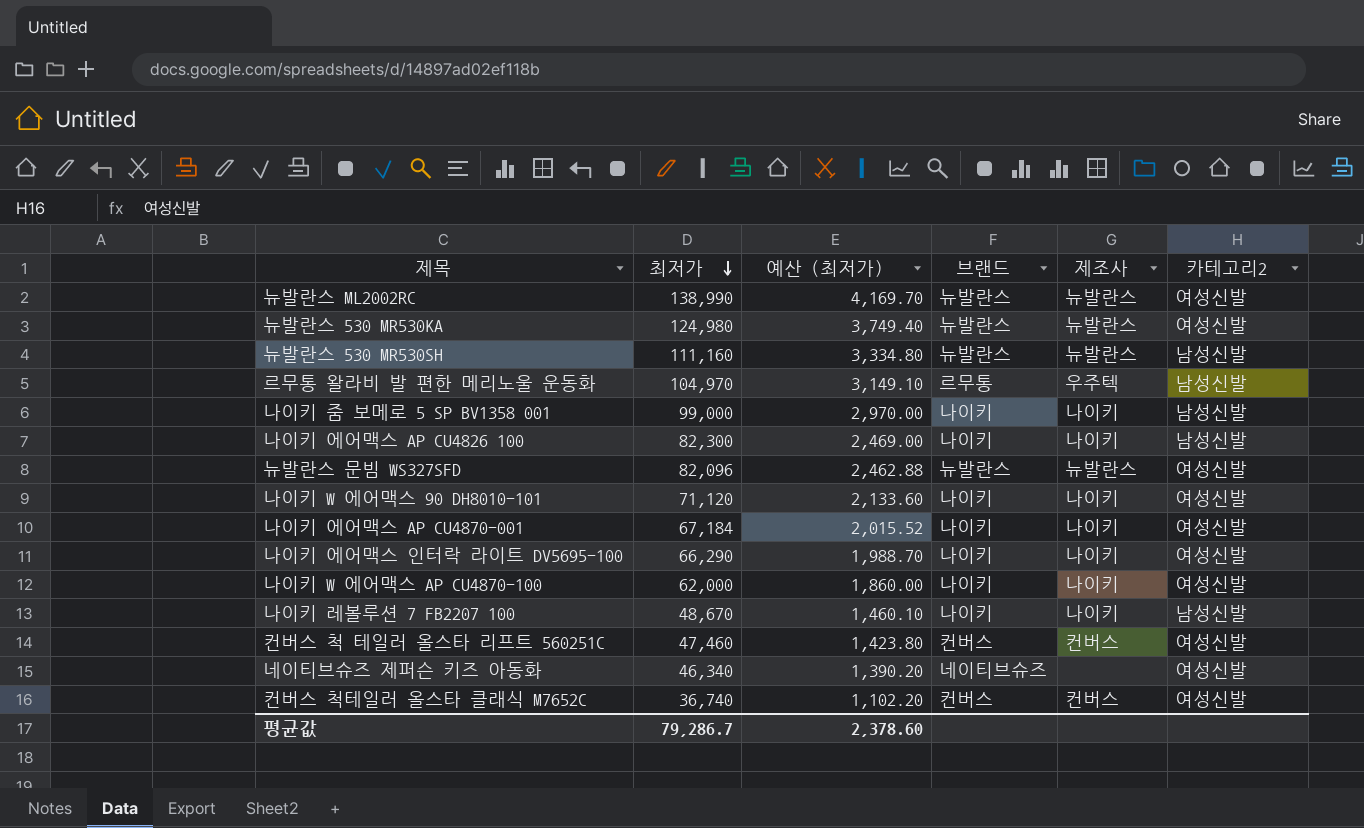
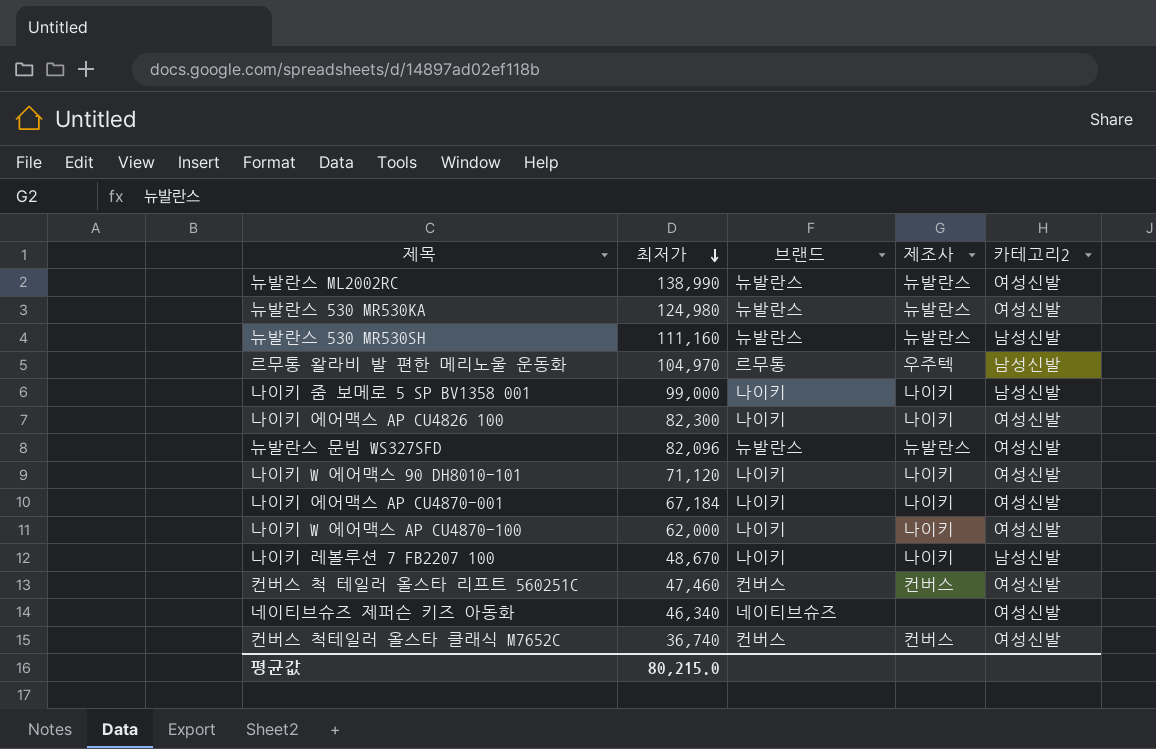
column 예산 (최저가) | formula: [최저가] * 0.03 -> none
row 나이키 에어맥스 인터락 라이트 DV5695-100: 66,290 | 1,988.70 | 나이키 | 나이키 | 여성신발 -> none
나이키 에어맥스 AP CU4826 100 | 카테고리2: 남성신발 -> 여성신발
평균값 | 최저가: 79,286.7 -> 80,215.0

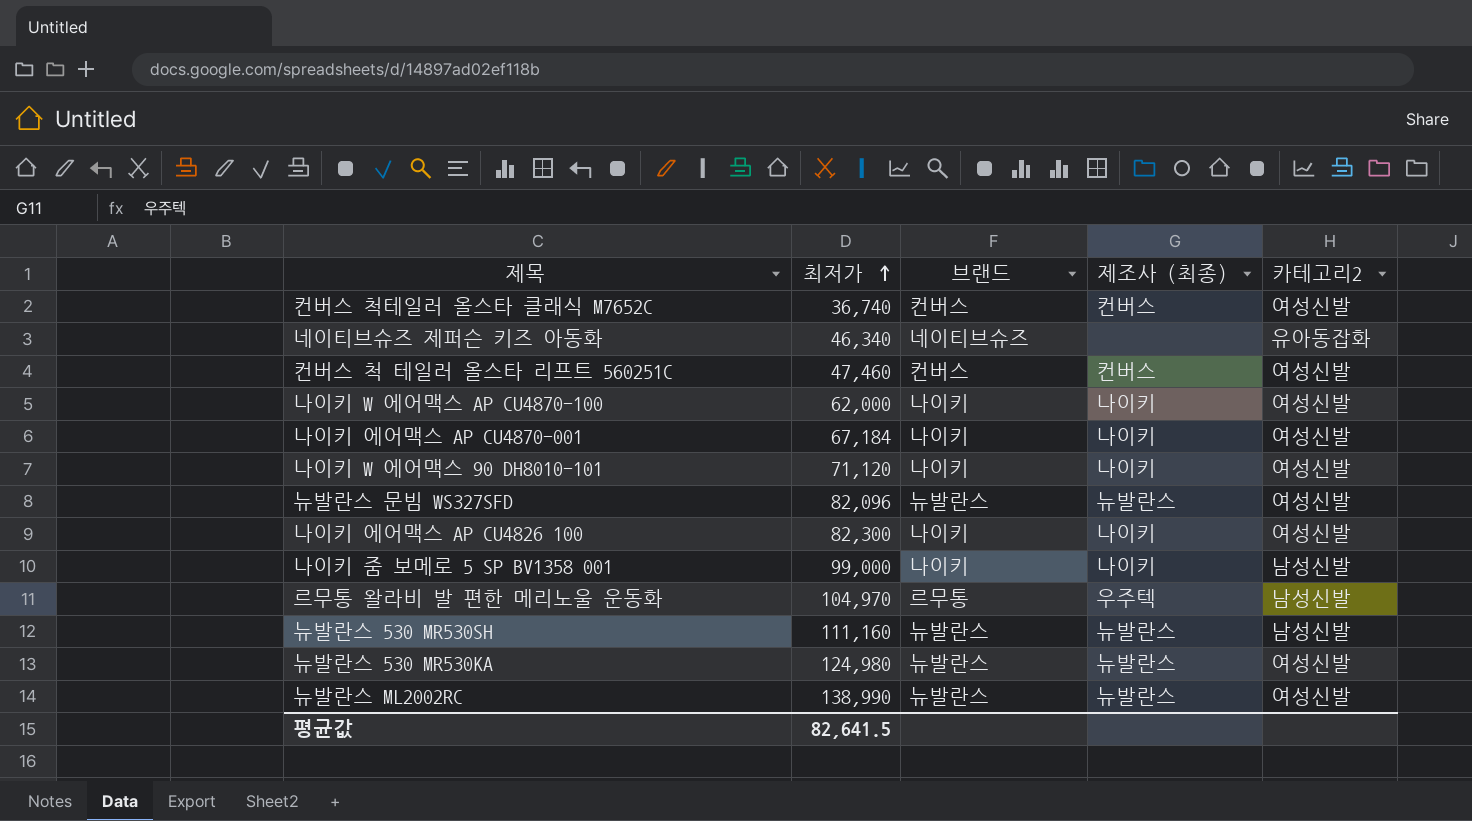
row order: 최저가 descending -> 최저가 ascending
column name: 제조사 -> 제조사 (최종)
row 나이키 레볼루션 7 FB2207 100: 48,670 | 나이키 | 나이키 | 남성신발 -> none
네이티브슈즈 제퍼슨 키즈 아동화 | 카테고리2: 여성신발 -> 유아동잡화
평균값 | 최저가: 80,215.0 -> 82,641.5

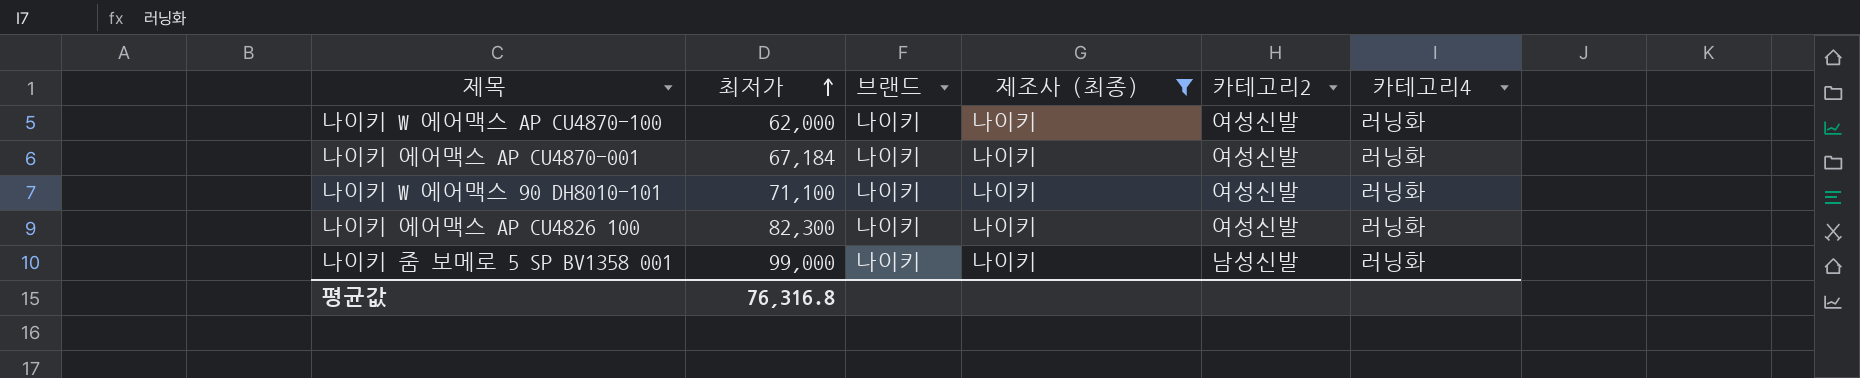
filter: none -> 제조사 (최종) = 나이키
column 카테고리4 | position: none -> 6
나이키 W 에어맥스 90 DH8010-101 | 최저가: 71,120 -> 71,100
평균값 | 최저가: 82,641.5 -> 76,316.8

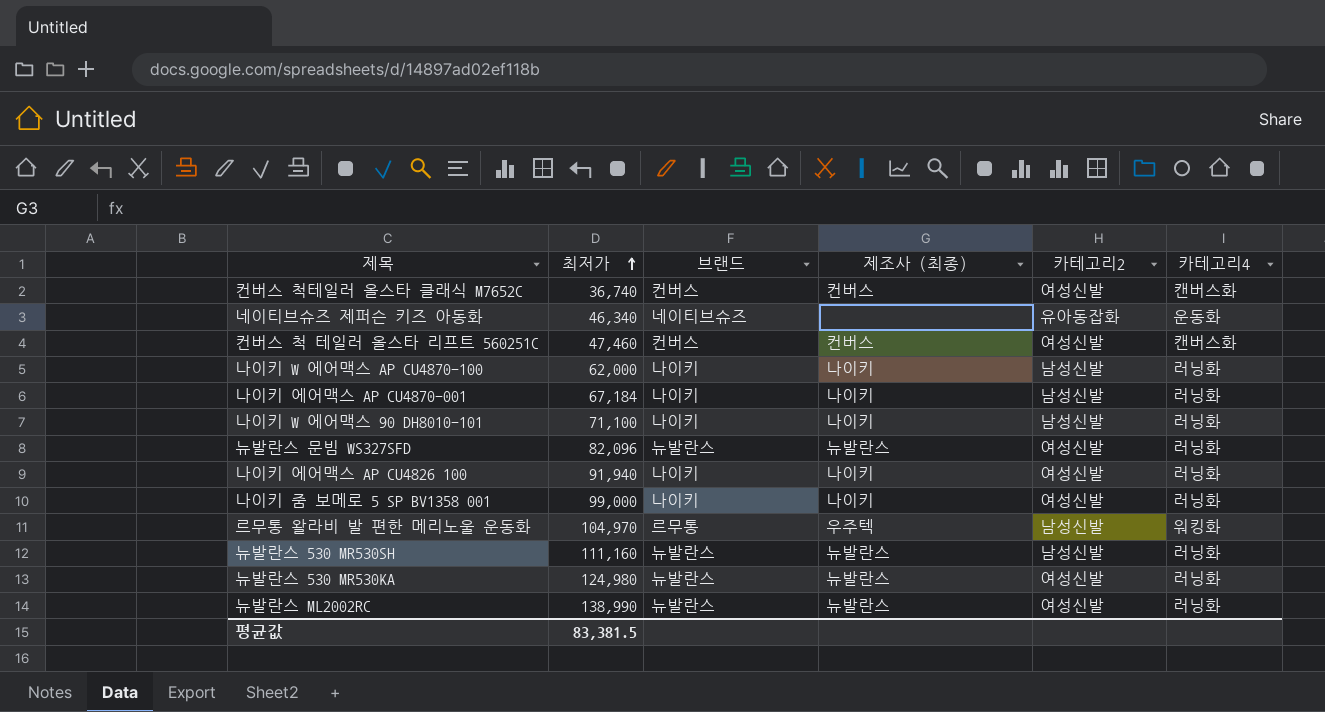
filter: 제조사 (최종) = 나이키 -> none
나이키 W 에어맥스 AP CU4870-100 | 카테고리2: 여성신발 -> 남성신발
나이키 에어맥스 AP CU4870-001 | 카테고리2: 여성신발 -> 남성신발
나이키 W 에어맥스 90 DH8010-101 | 카테고리2: 여성신발 -> 남성신발
나이키 에어맥스 AP CU4826 100 | 최저가: 82,300 -> 91,940
나이키 줌 보메로 5 SP BV1358 001 | 카테고리2: 남성신발 -> 여성신발
평균값 | 최저가: 76,316.8 -> 83,381.5

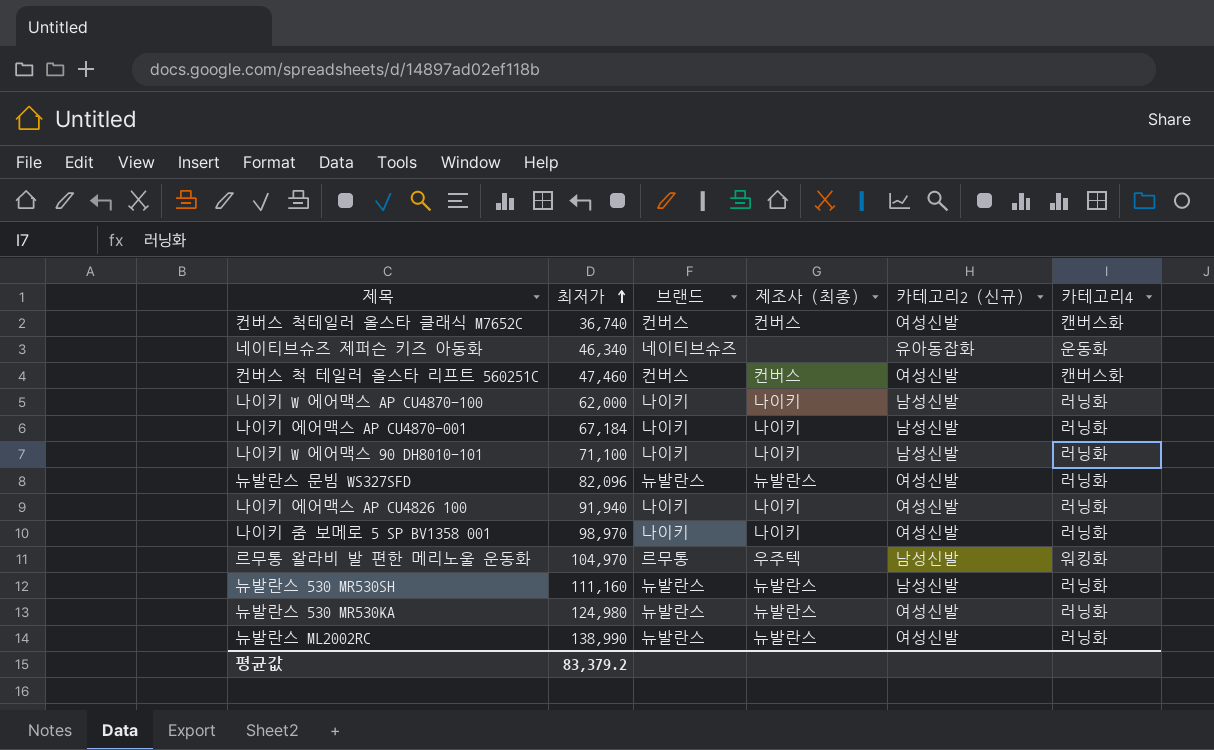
column name: 카테고리2 -> 카테고리2 (신규)
나이키 줌 보메로 5 SP BV1358 001 | 최저가: 99,000 -> 98,970
평균값 | 최저가: 83,381.5 -> 83,379.2

